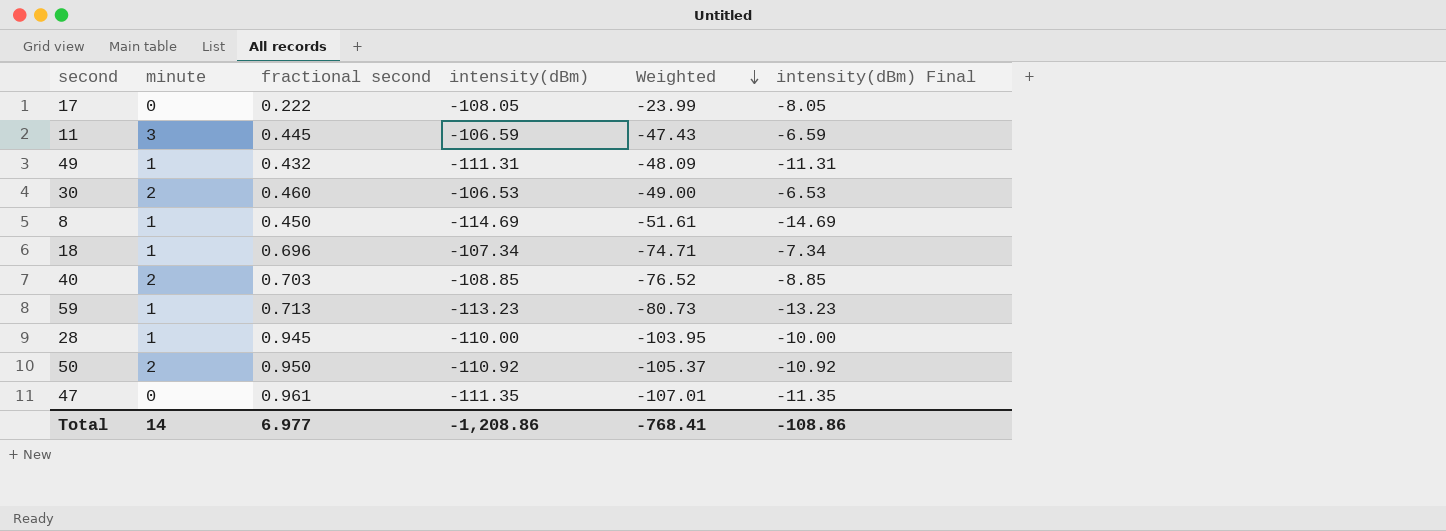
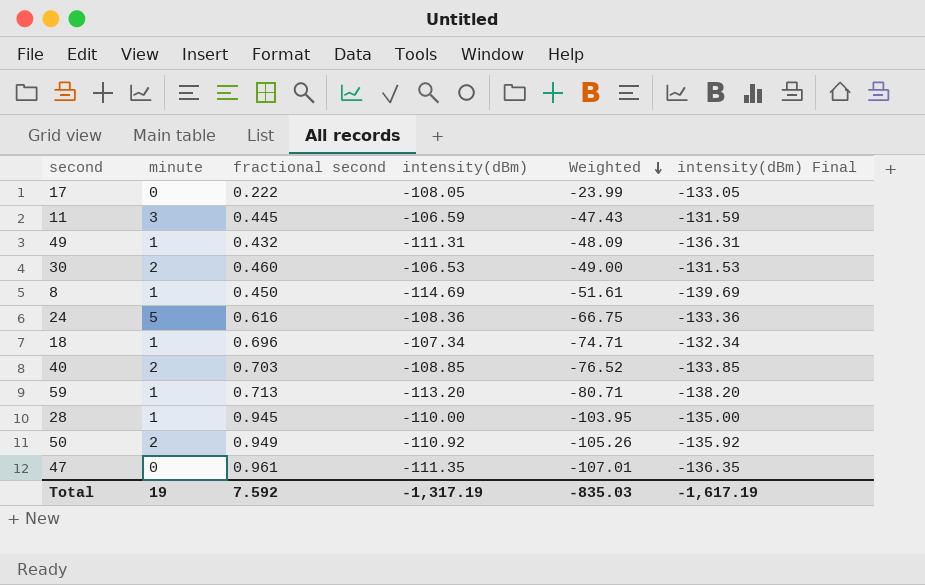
column intensity(dBm) Final | formula: [intensity(dBm)] + 100 -> [intensity(dBm)] - 25
row 24: none -> 5 | 0.616 | -108.36 | -66.75 | -133.36
59 | intensity(dBm): -113.23 -> -113.20
59 | Weighted: -80.73 -> -80.71
50 | fractional second: 0.950 -> 0.949
50 | Weighted: -105.37 -> -105.26
Total | minute: 14 -> 19
Total | fractional second: 6.977 -> 7.592
Total | intensity(dBm): -1,208.86 -> -1,317.19
Total | Weighted: -768.41 -> -835.03
Total | intensity(dBm) Final: -108.86 -> -1,617.19

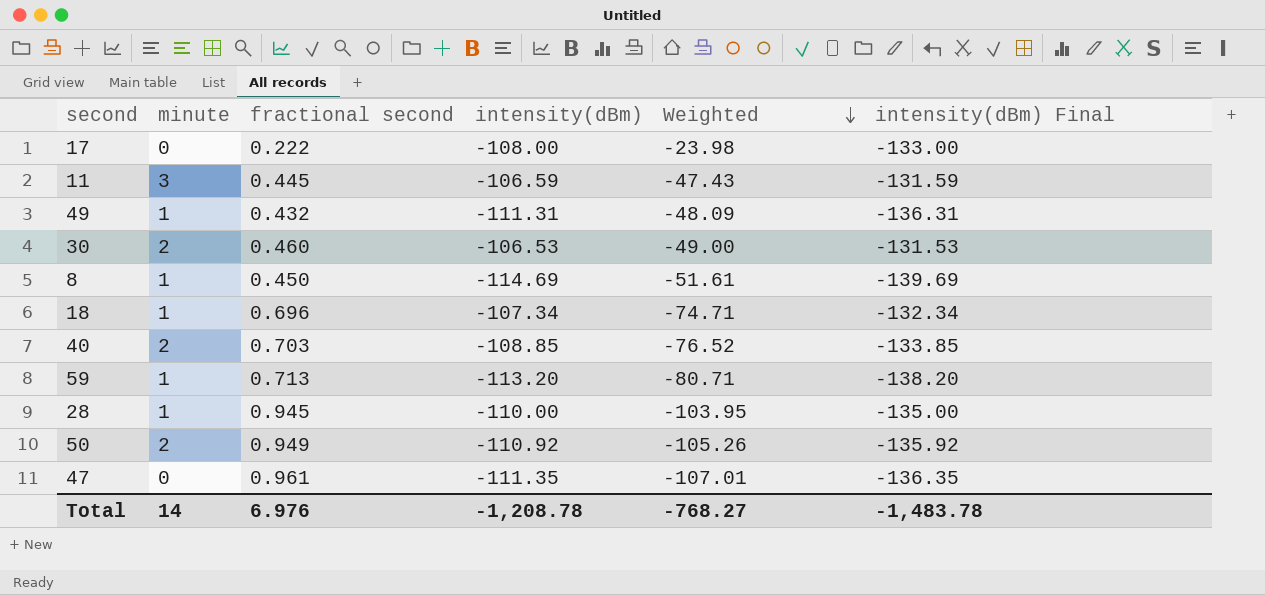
row 24: 5 | 0.616 | -108.36 | -66.75 | -133.36 -> none
17 | intensity(dBm): -108.05 -> -108.00
17 | Weighted: -23.99 -> -23.98
17 | intensity(dBm) Final: -133.05 -> -133.00
Total | minute: 19 -> 14
Total | fractional second: 7.592 -> 6.976
Total | intensity(dBm): -1,317.19 -> -1,208.78
Total | Weighted: -835.03 -> -768.27
Total | intensity(dBm) Final: -1,617.19 -> -1,483.78

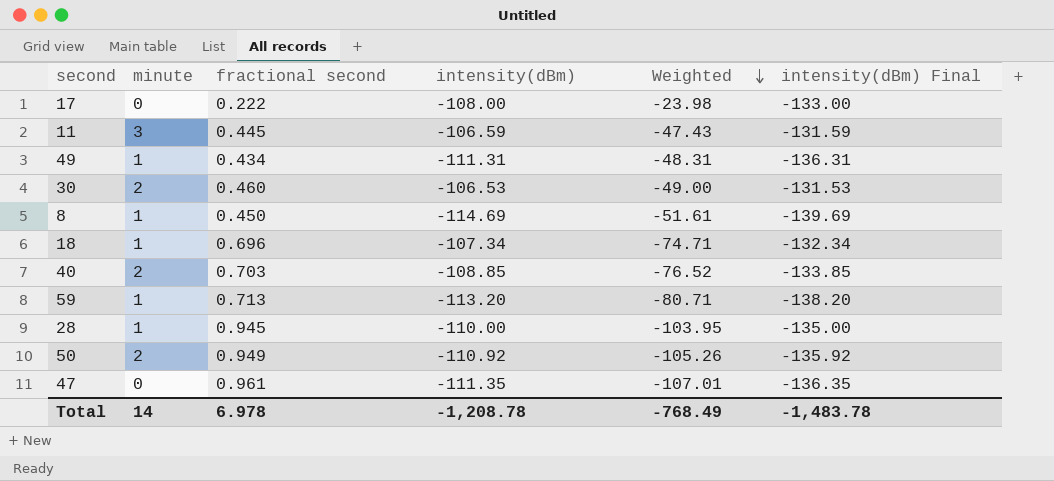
49 | fractional second: 0.432 -> 0.434
49 | Weighted: -48.09 -> -48.31
Total | fractional second: 6.976 -> 6.978
Total | Weighted: -768.27 -> -768.49

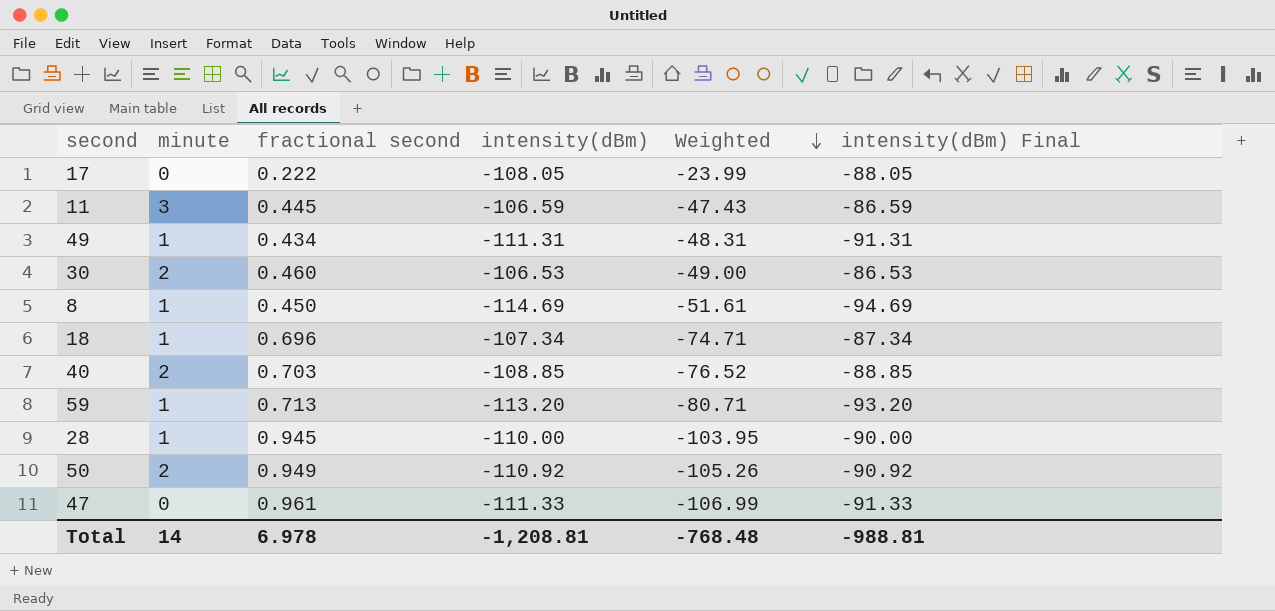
column intensity(dBm) Final | formula: [intensity(dBm)] - 25 -> [intensity(dBm)] + 20
17 | intensity(dBm): -108.00 -> -108.05
17 | Weighted: -23.98 -> -23.99
47 | intensity(dBm): -111.35 -> -111.33
47 | Weighted: -107.01 -> -106.99
Total | intensity(dBm): -1,208.78 -> -1,208.81
Total | Weighted: -768.49 -> -768.48
Total | intensity(dBm) Final: -1,483.78 -> -988.81

